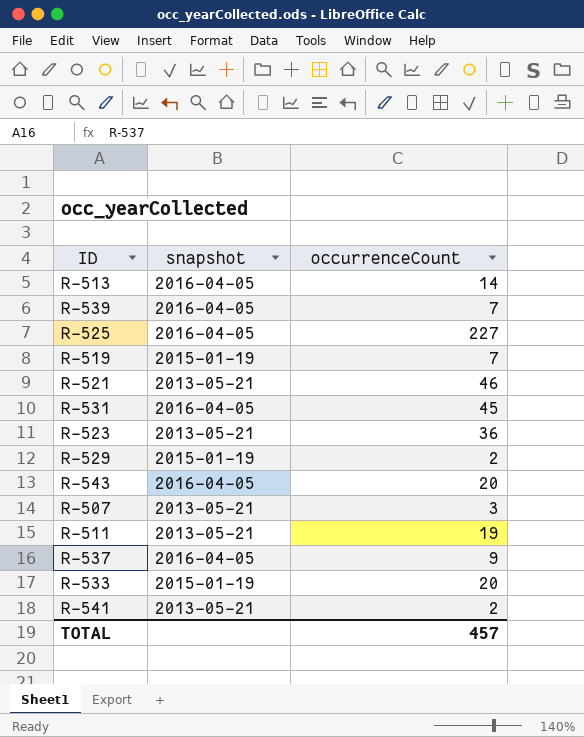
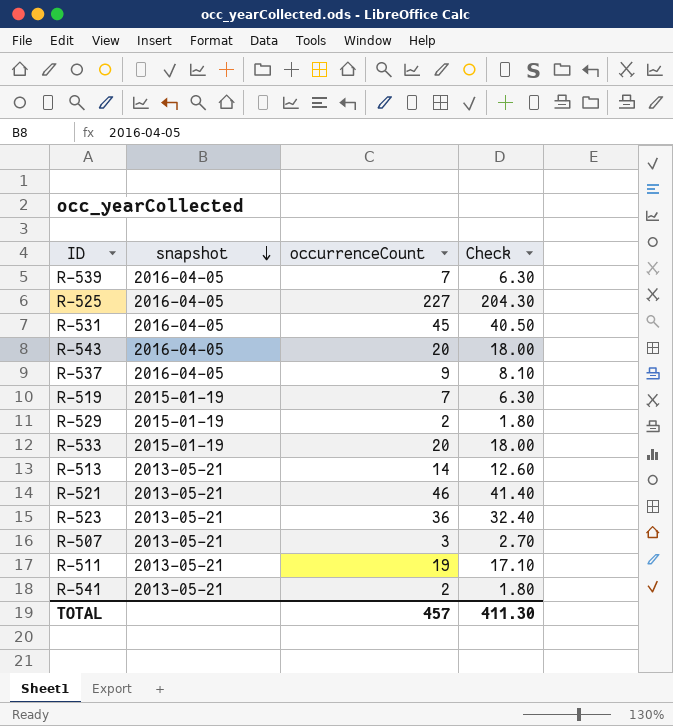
row order: none -> snapshot descending
column Check | formula: none -> [occurrenceCount] * 0.9
R-513 | snapshot: 2016-04-05 -> 2013-05-21

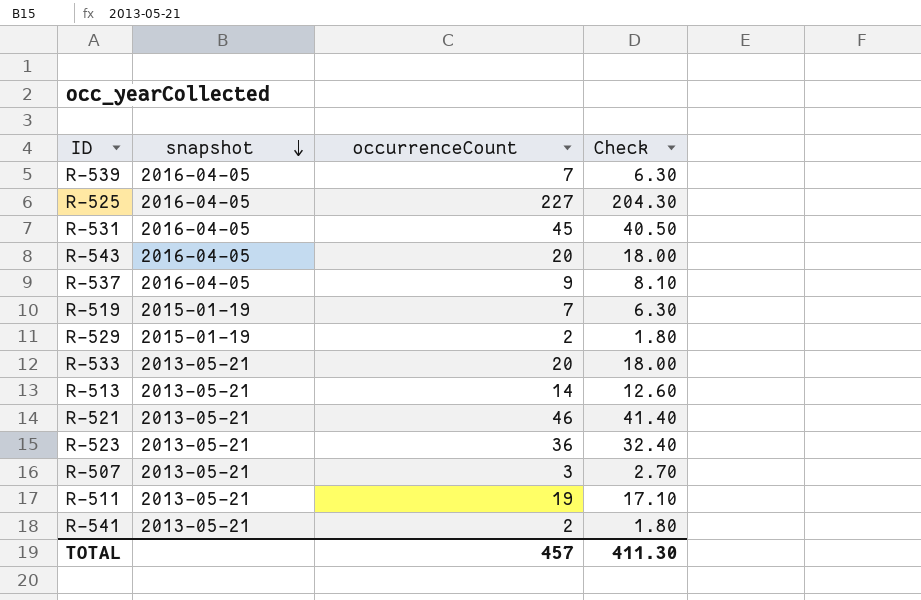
R-533 | snapshot: 2015-01-19 -> 2013-05-21

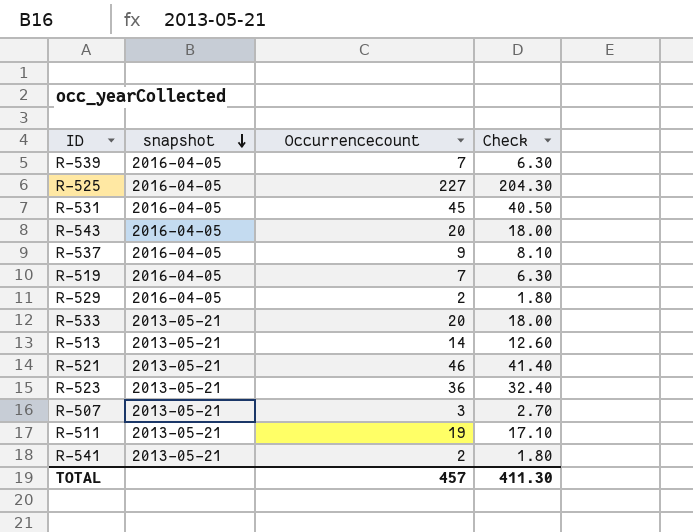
column name: occurrenceCount -> Occurrencecount
R-519 | snapshot: 2015-01-19 -> 2016-04-05
R-529 | snapshot: 2015-01-19 -> 2016-04-05

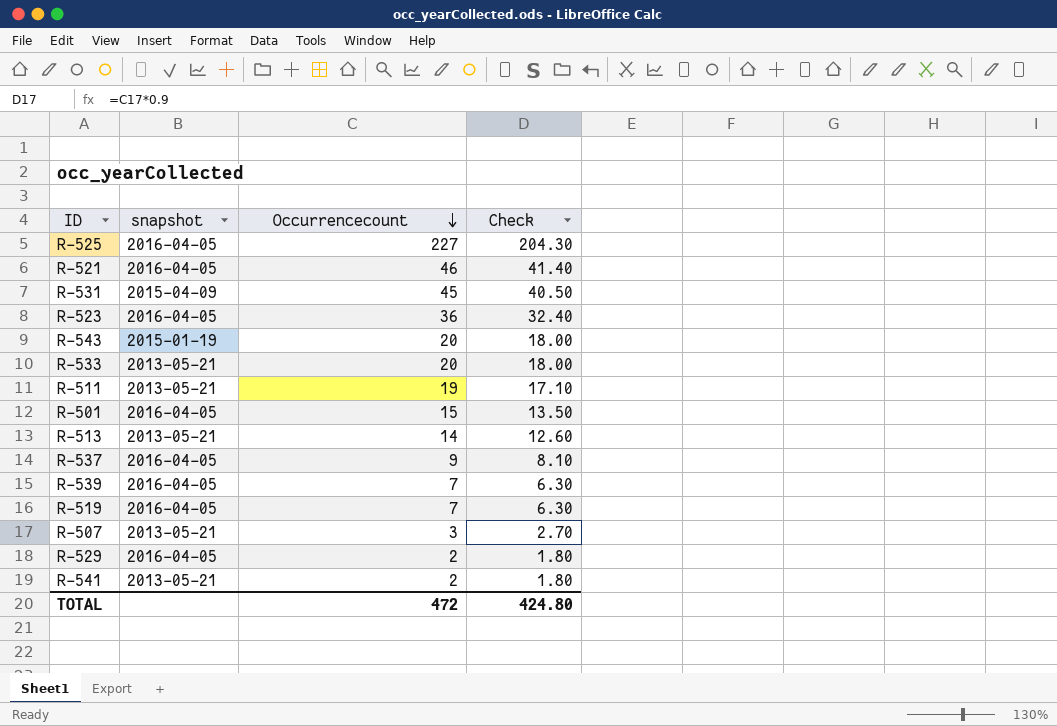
row order: snapshot descending -> Occurrencecount descending
R-521 | snapshot: 2013-05-21 -> 2016-04-05
R-531 | snapshot: 2016-04-05 -> 2015-04-09
R-523 | snapshot: 2013-05-21 -> 2016-04-05
R-543 | snapshot: 2016-04-05 -> 2015-01-19
row R-501: none -> 2016-04-05 | 15 | 13.50
TOTAL | Occurrencecount: 457 -> 472
TOTAL | Check: 411.30 -> 424.80

